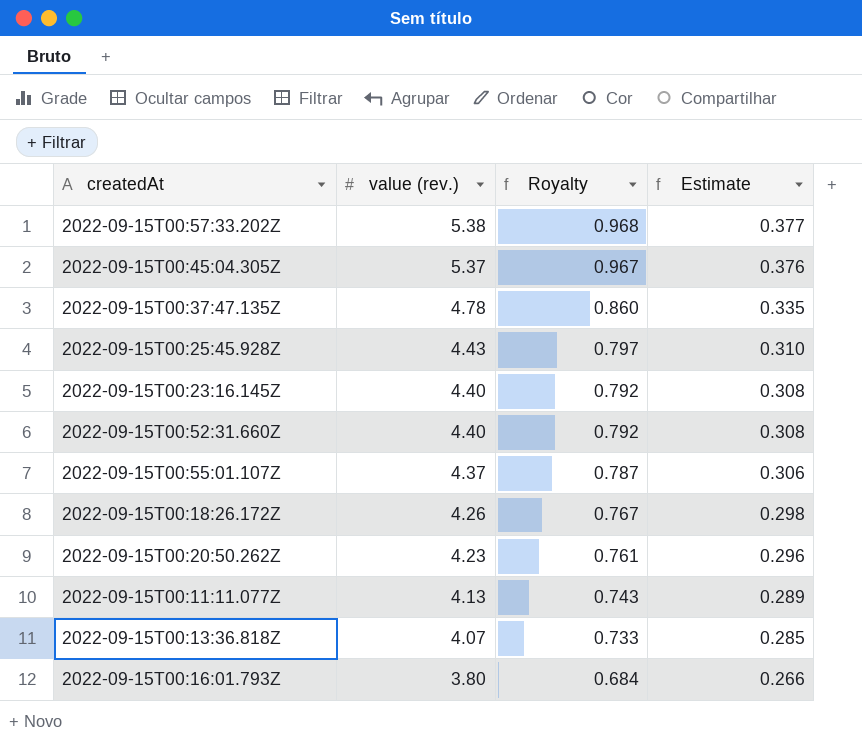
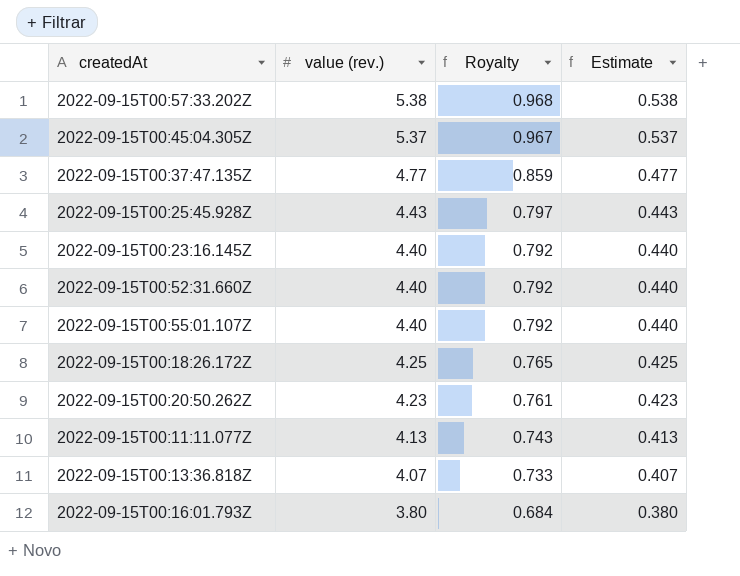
column Estimate | formula: [value (rev.)] * 0.07 -> [value (rev.)] * 0.1
2022-09-15T00:37:47.135Z | value (rev.): 4.78 -> 4.77
2022-09-15T00:37:47.135Z | Royalty: 0.860 -> 0.859
2022-09-15T00:55:01.107Z | value (rev.): 4.37 -> 4.40
2022-09-15T00:55:01.107Z | Royalty: 0.787 -> 0.792
2022-09-15T00:18:26.172Z | value (rev.): 4.26 -> 4.25
2022-09-15T00:18:26.172Z | Royalty: 0.767 -> 0.765

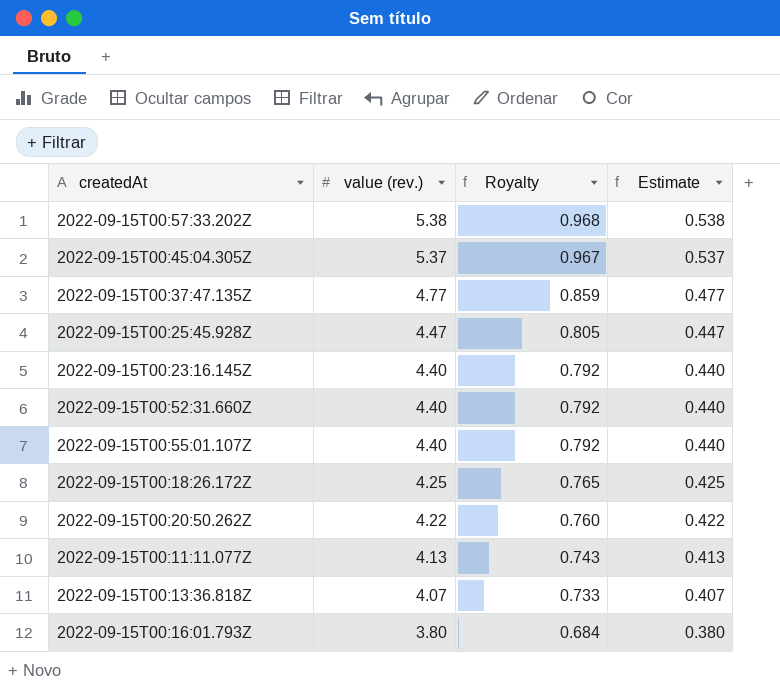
2022-09-15T00:25:45.928Z | value (rev.): 4.43 -> 4.47
2022-09-15T00:25:45.928Z | Royalty: 0.797 -> 0.805
2022-09-15T00:25:45.928Z | Estimate: 0.443 -> 0.447
2022-09-15T00:20:50.262Z | value (rev.): 4.23 -> 4.22
2022-09-15T00:20:50.262Z | Royalty: 0.761 -> 0.760
2022-09-15T00:20:50.262Z | Estimate: 0.423 -> 0.422

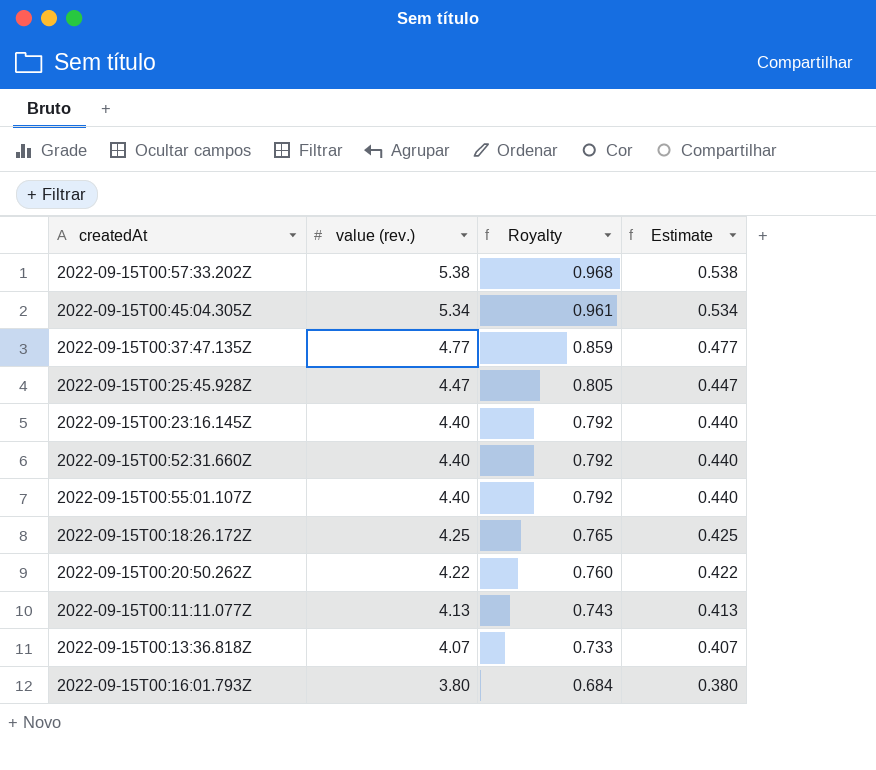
2022-09-15T00:45:04.305Z | value (rev.): 5.37 -> 5.34
2022-09-15T00:45:04.305Z | Royalty: 0.967 -> 0.961
2022-09-15T00:45:04.305Z | Estimate: 0.537 -> 0.534

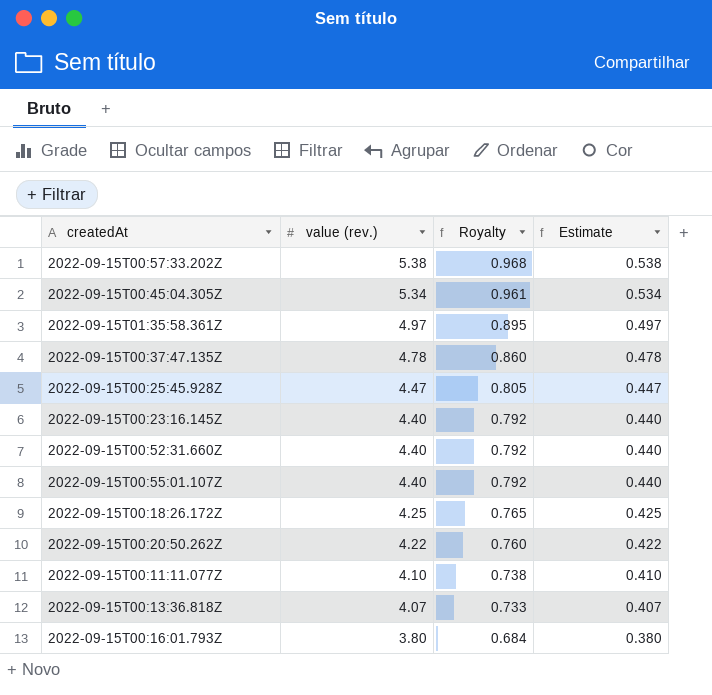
row 2022-09-15T01:35:58.361Z: none -> 4.97 | 0.895 | 0.497
2022-09-15T00:37:47.135Z | value (rev.): 4.77 -> 4.78
2022-09-15T00:37:47.135Z | Royalty: 0.859 -> 0.860
2022-09-15T00:37:47.135Z | Estimate: 0.477 -> 0.478
2022-09-15T00:11:11.077Z | value (rev.): 4.13 -> 4.10
2022-09-15T00:11:11.077Z | Royalty: 0.743 -> 0.738
2022-09-15T00:11:11.077Z | Estimate: 0.413 -> 0.410

